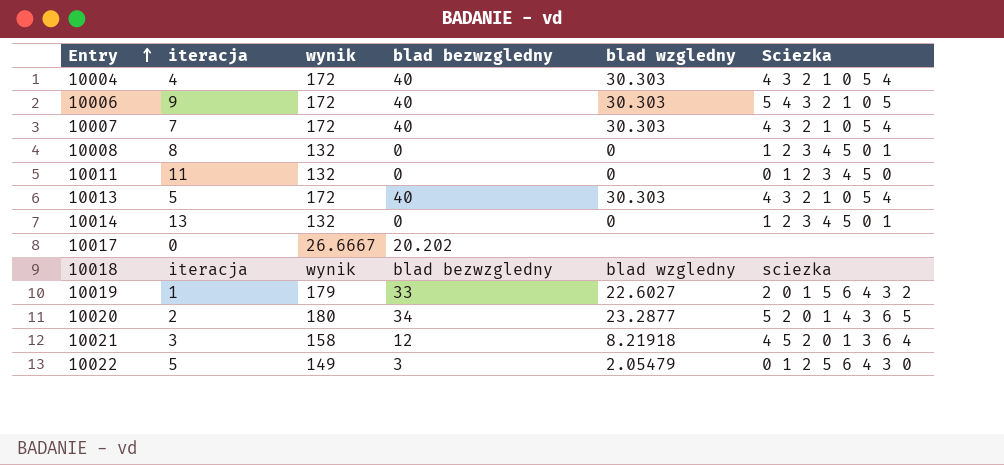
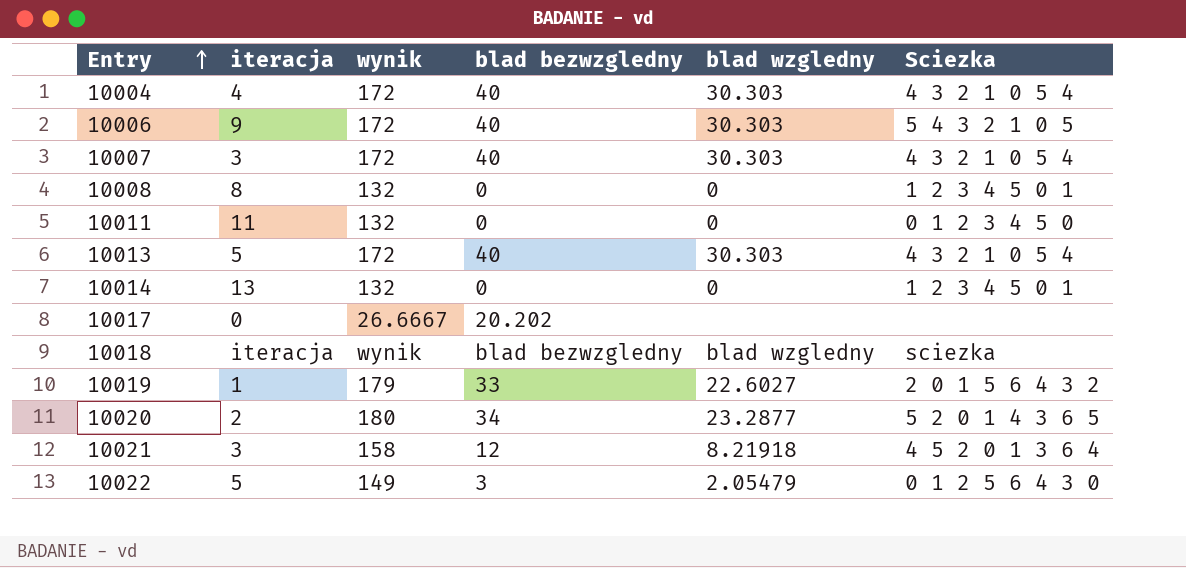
10007 | iteracja: 7 -> 3

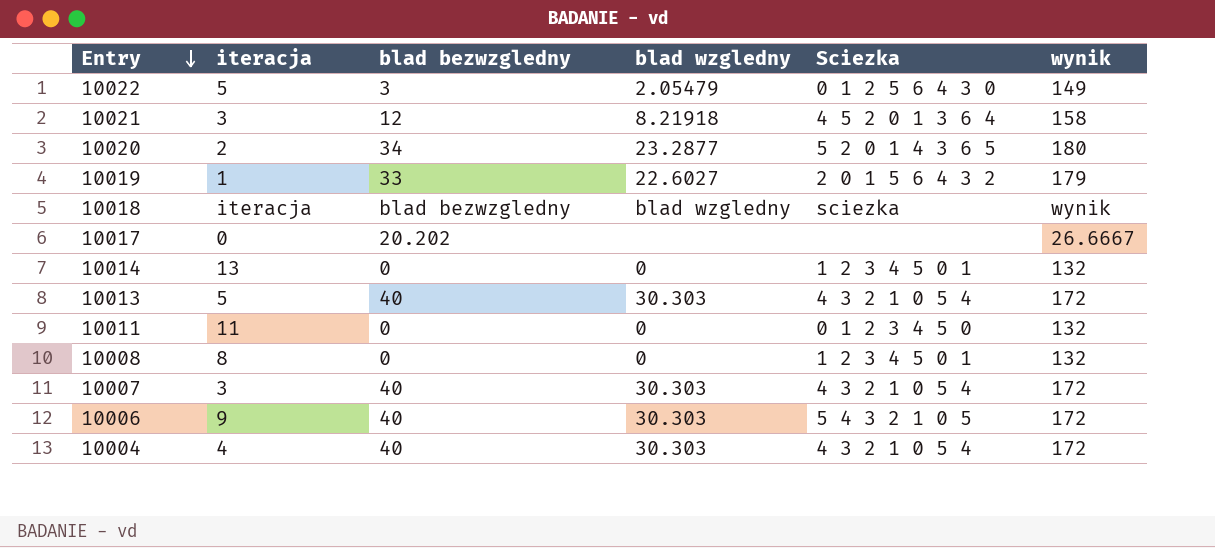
row order: Entry ascending -> Entry descending
column wynik | position: 3 -> 6

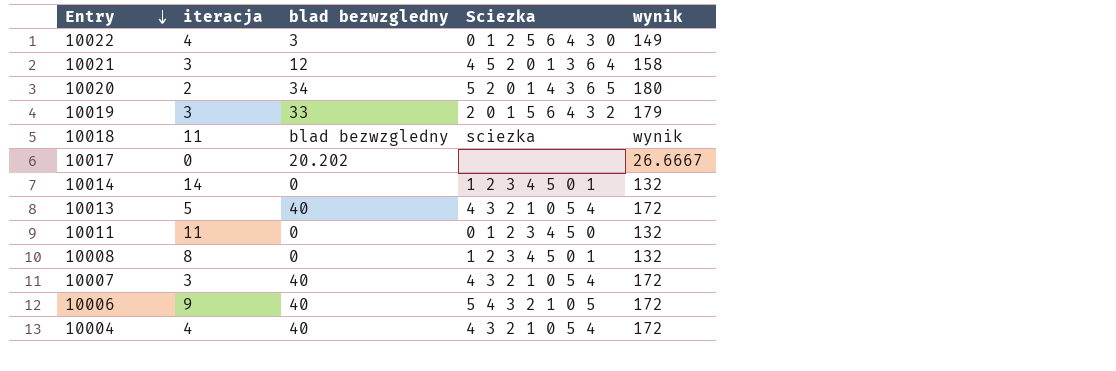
column blad wzgledny | position: 4 -> none
10022 | iteracja: 5 -> 4
10019 | iteracja: 1 -> 3
10018 | iteracja: iteracja -> 11
10014 | iteracja: 13 -> 14

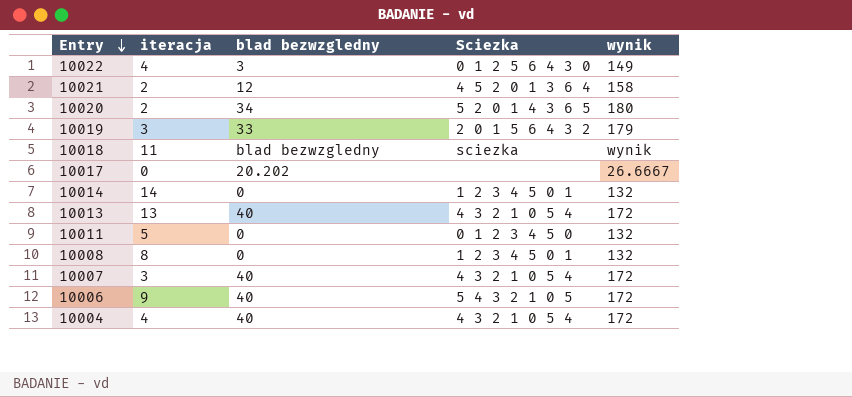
10021 | iteracja: 3 -> 2
10013 | iteracja: 5 -> 13
10011 | iteracja: 11 -> 5

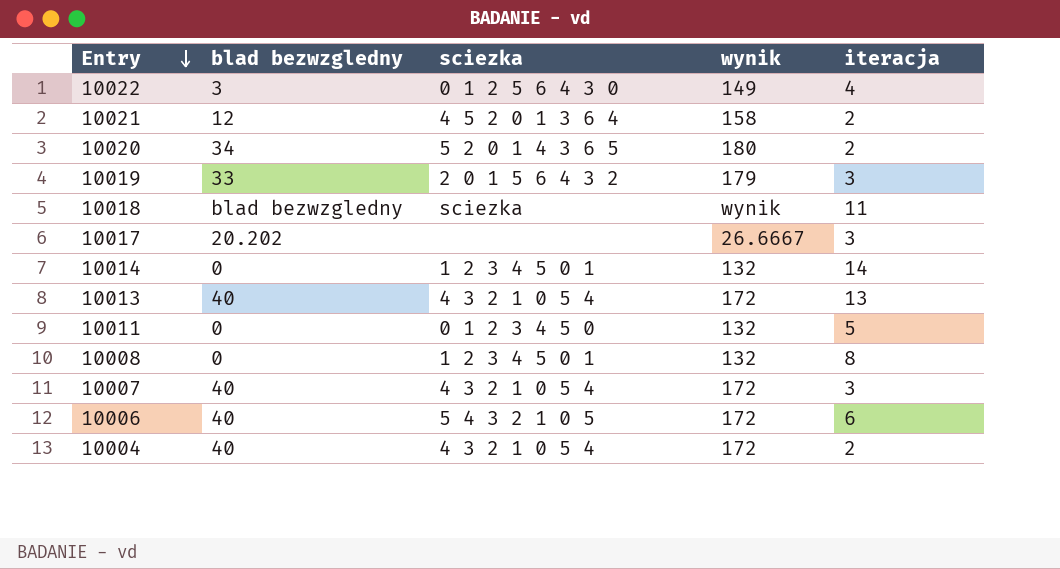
column name: Sciezka -> sciezka
column iteracja | position: 2 -> 5
10017 | iteracja: 0 -> 3
10006 | iteracja: 9 -> 6
10004 | iteracja: 4 -> 2

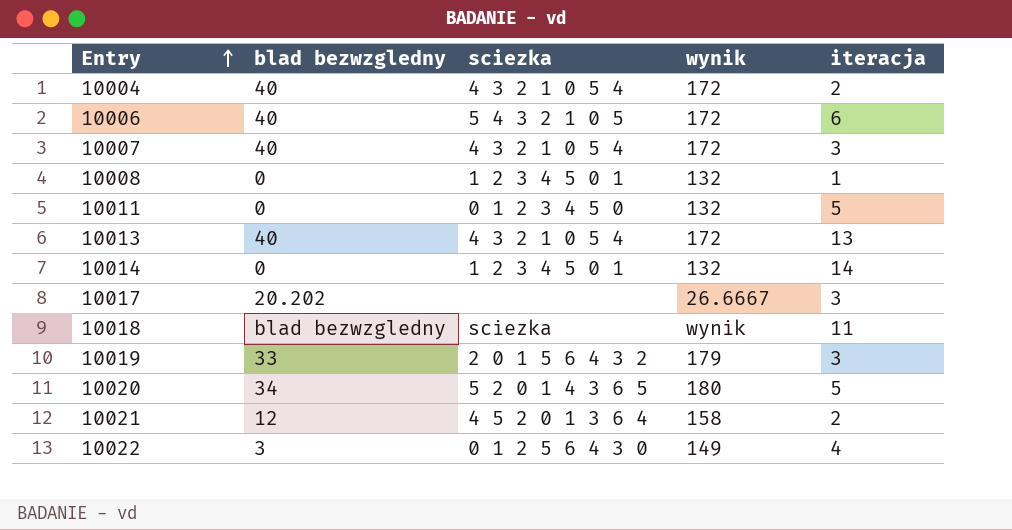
row order: Entry descending -> Entry ascending
10008 | iteracja: 8 -> 1
10020 | iteracja: 2 -> 5

